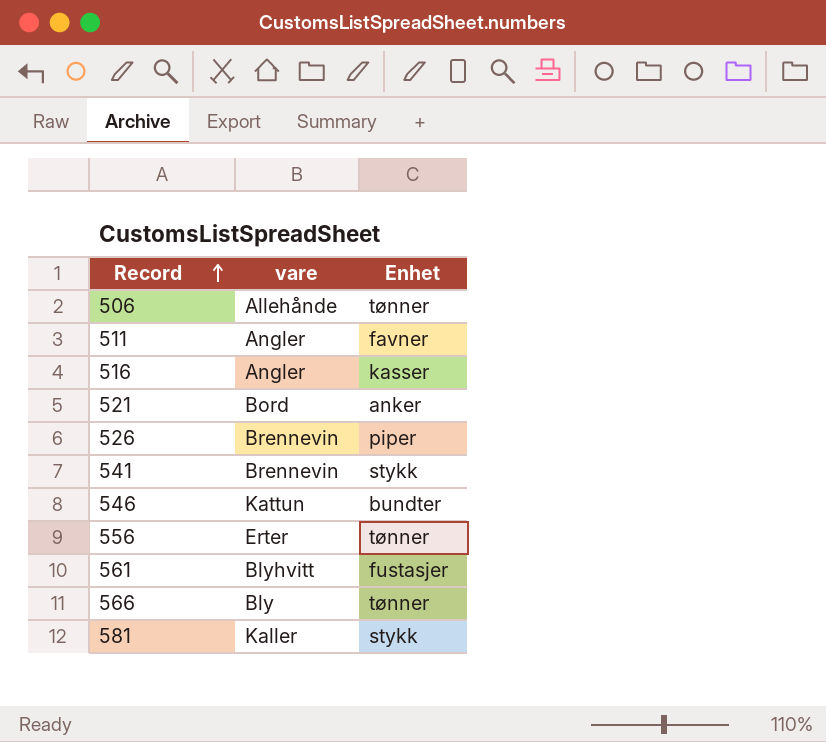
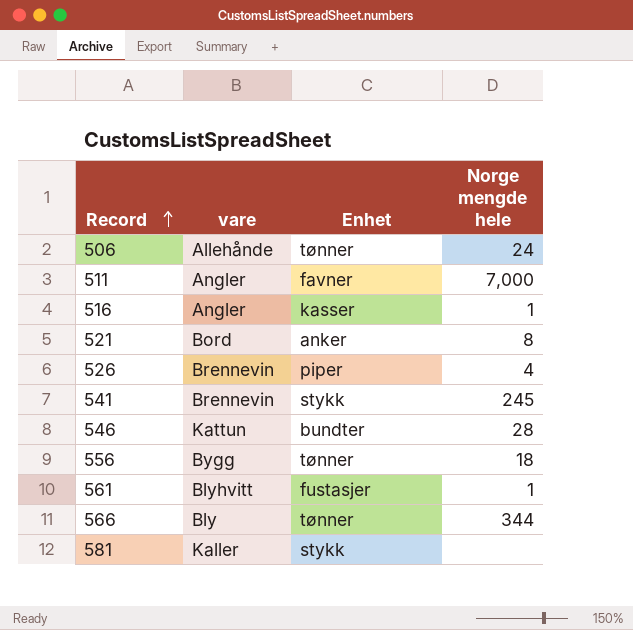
column Norge mengde hele | position: none -> 4
556 | vare: Erter -> Bygg

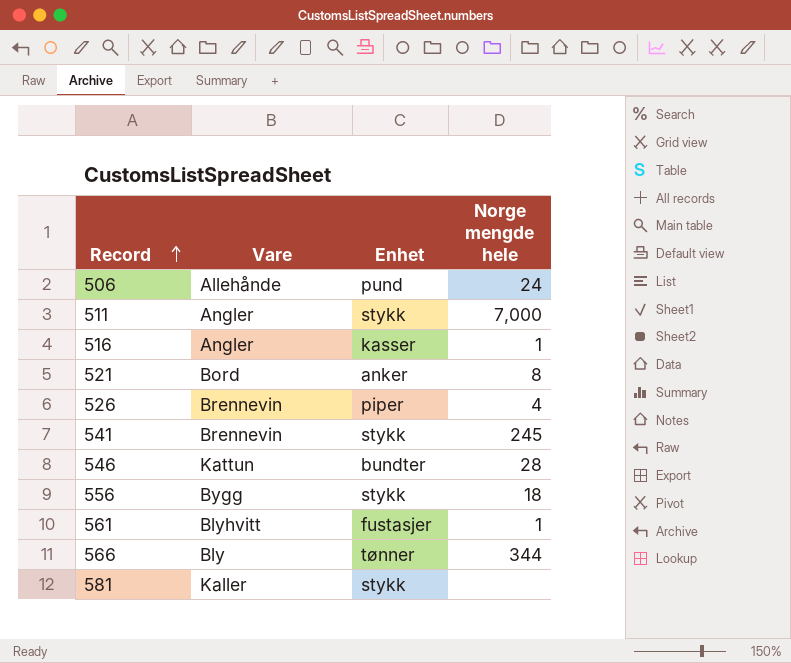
column name: vare -> Vare
506 | Enhet: tønner -> pund
511 | Enhet: favner -> stykk
556 | Enhet: tønner -> stykk

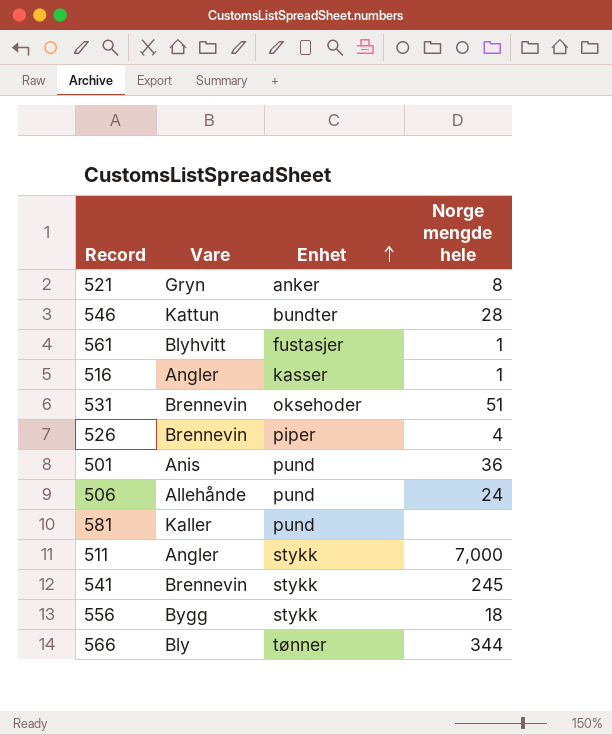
row order: Record ascending -> Enhet ascending
521 | Vare: Bord -> Gryn
row 531: none -> Brennevin | oksehoder | 51
row 501: none -> Anis | pund | 36
581 | Enhet: stykk -> pund

